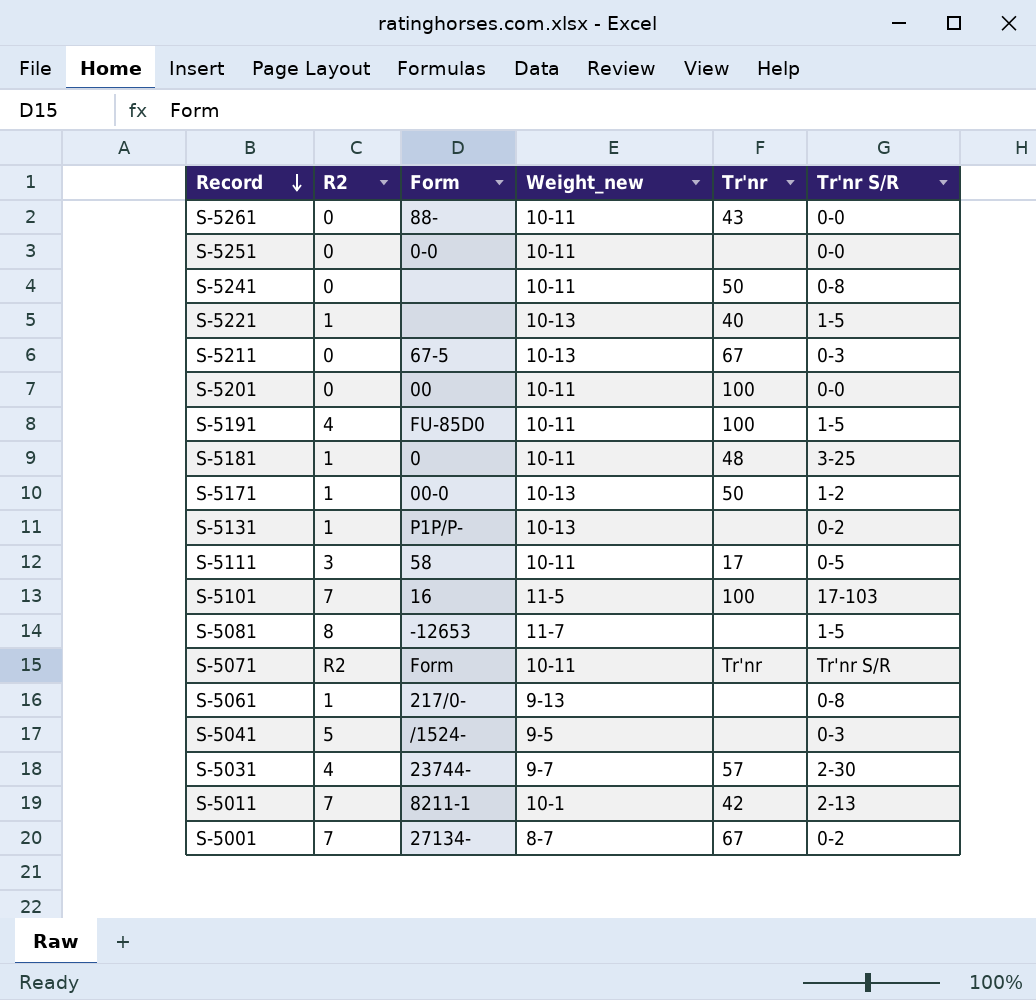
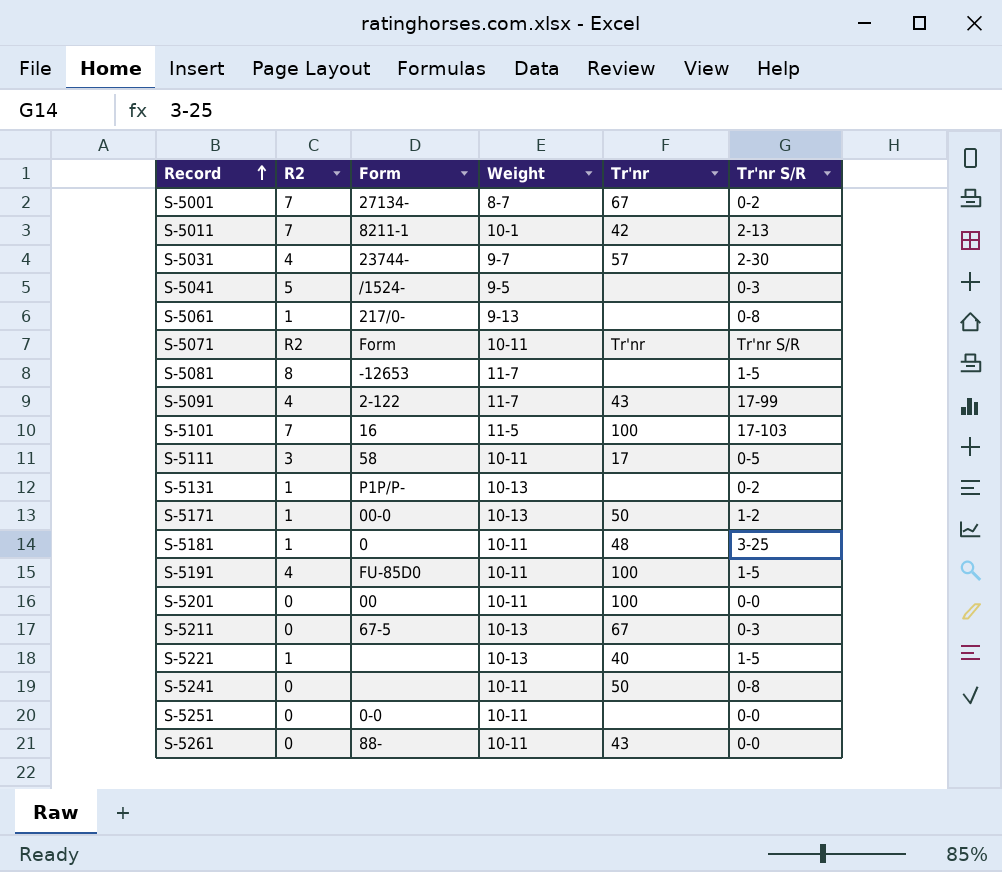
row order: Record descending -> Record ascending
column name: Weight_new -> Weight
row S-5091: none -> 4 | 2-122 | 11-7 | 43 | 17-99

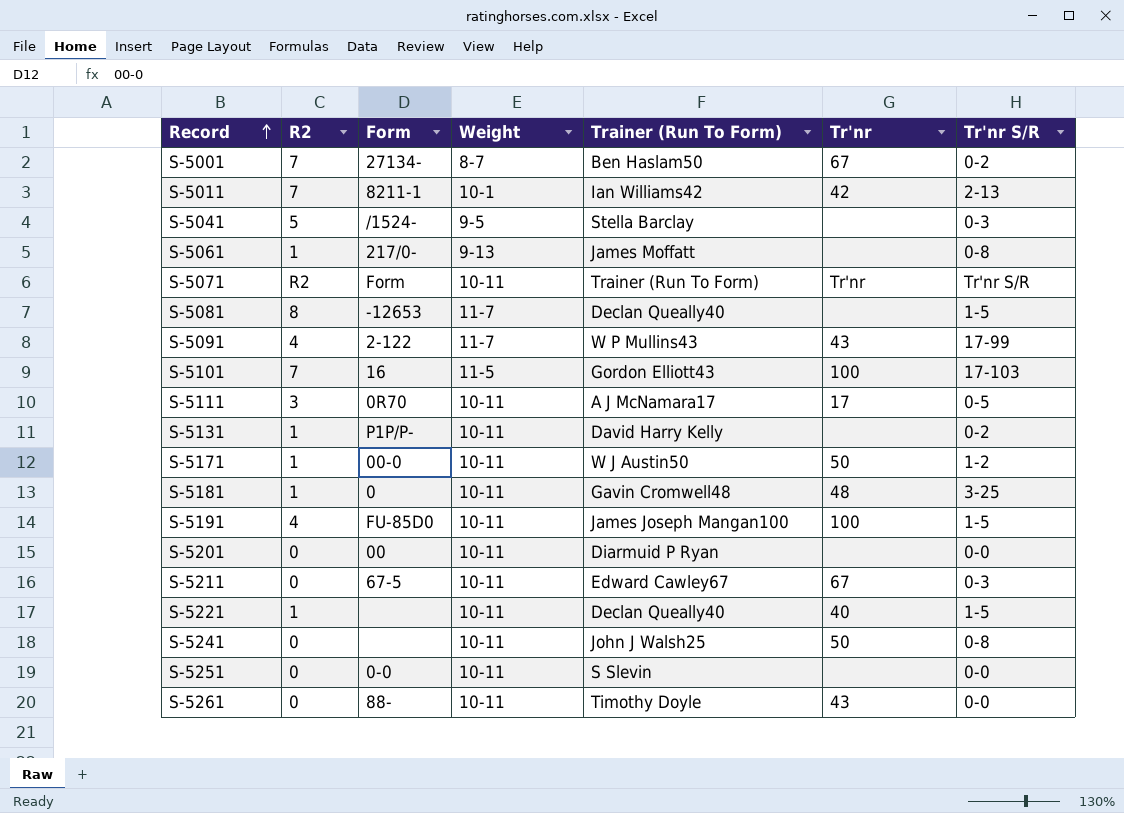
column Trainer (Run To Form) | position: none -> 5
row S-5031: 4 | 23744- | 9-7 | 57 | 2-30 -> none
S-5111 | Form: 58 -> 0R70
S-5131 | Weight: 10-13 -> 10-11
S-5171 | Weight: 10-13 -> 10-11
S-5201 | Tr'nr: 100 -> none
S-5211 | Weight: 10-13 -> 10-11
S-5221 | Weight: 10-13 -> 10-11

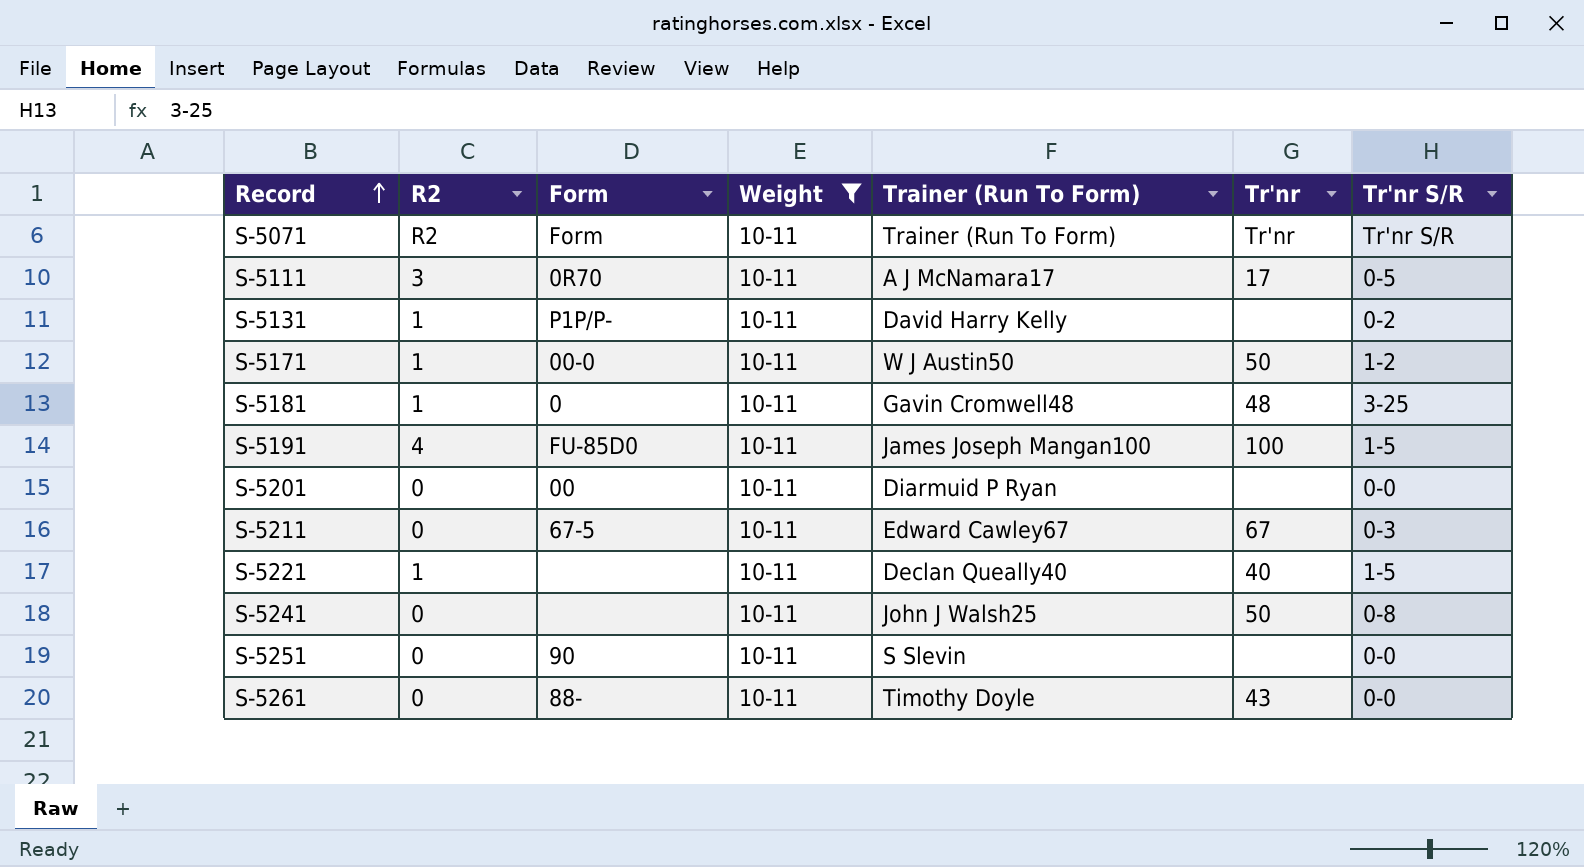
filter: none -> Weight = 10-11
S-5251 | Form: 0-0 -> 90

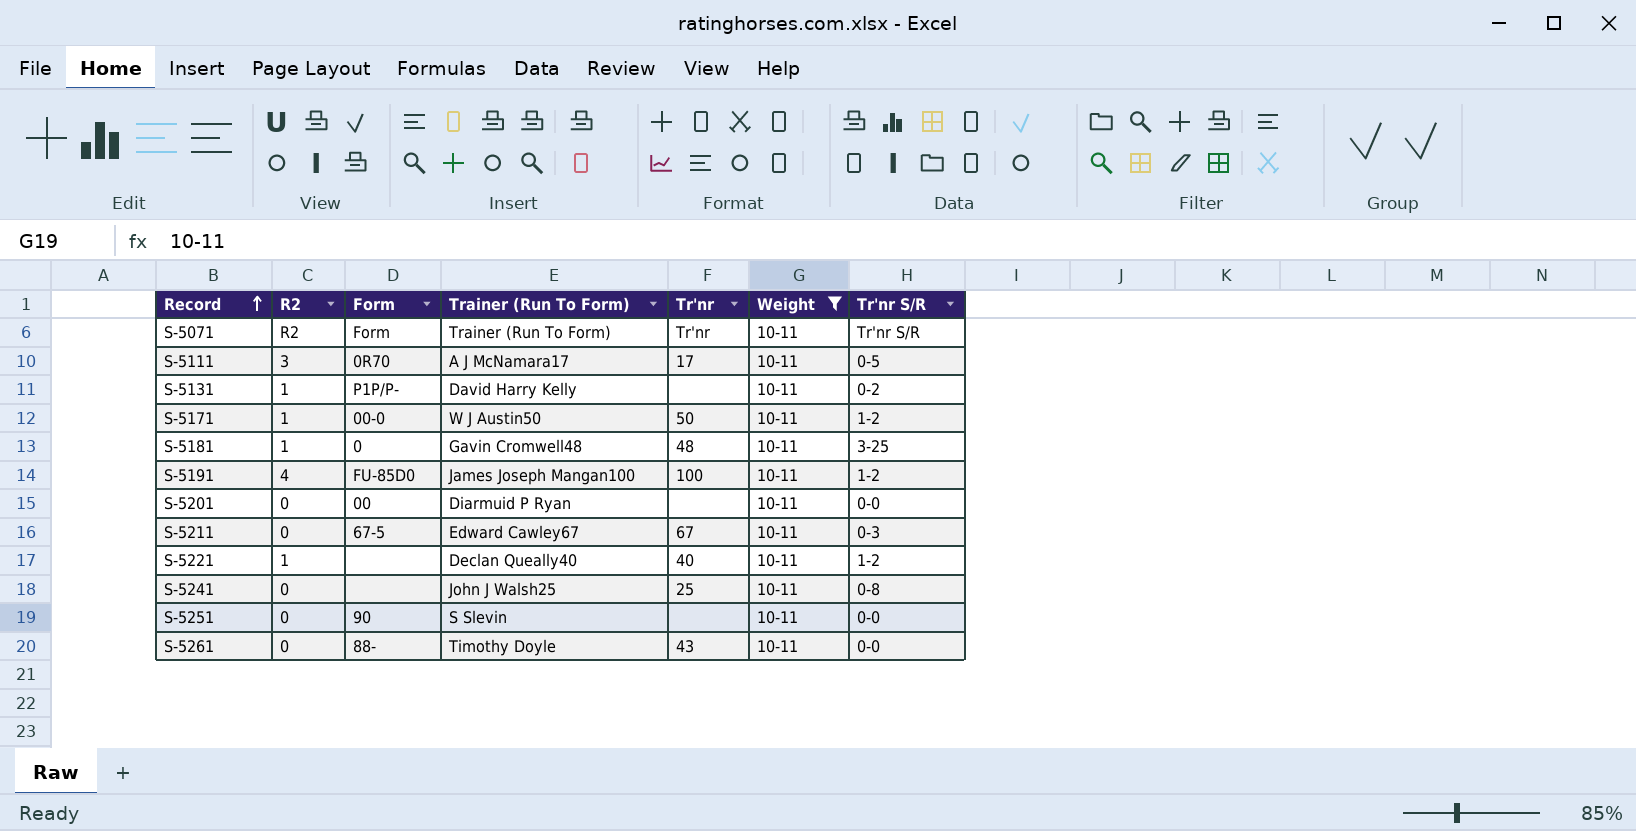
column Weight | position: 4 -> 6
S-5191 | Tr'nr S/R: 1-5 -> 1-2
S-5221 | Tr'nr S/R: 1-5 -> 1-2
S-5241 | Tr'nr: 50 -> 25

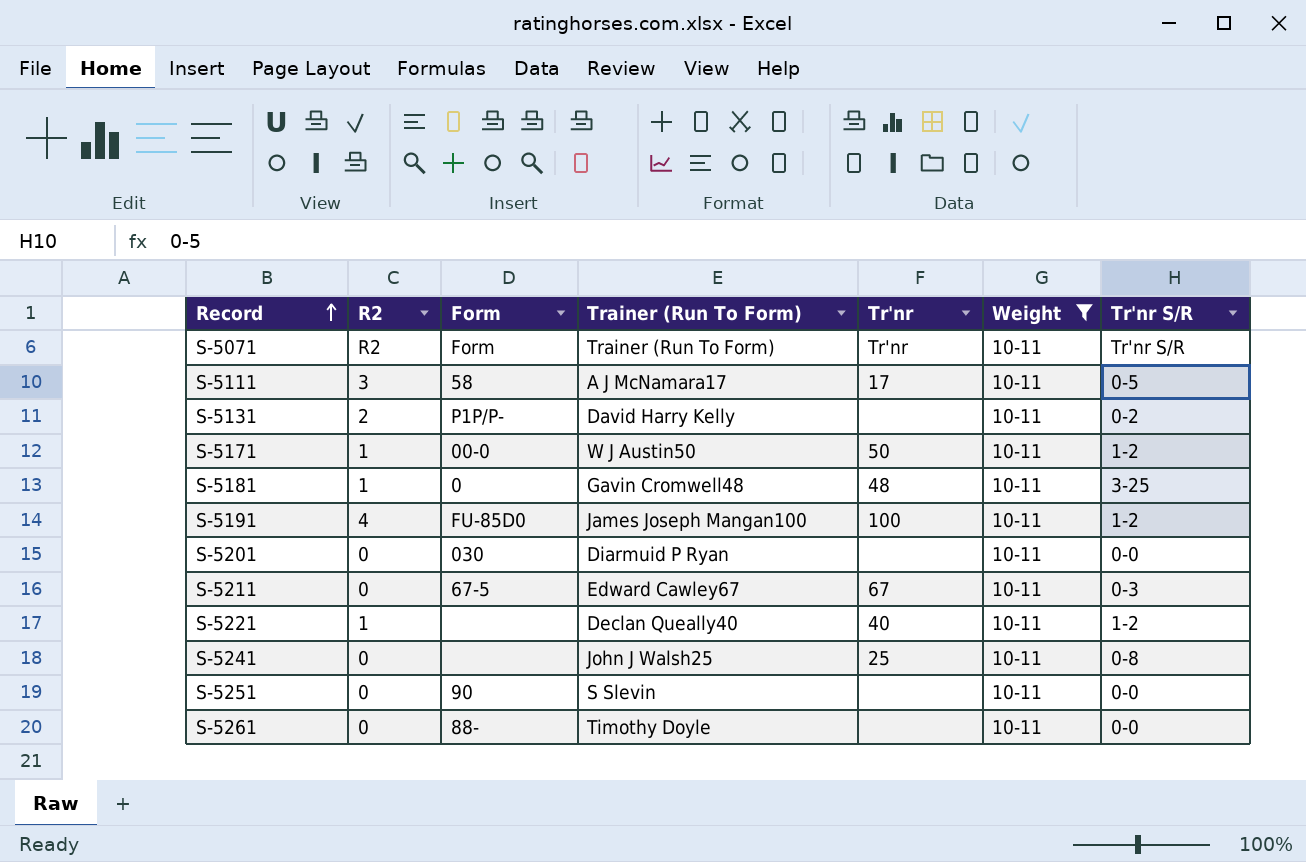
S-5111 | Form: 0R70 -> 58
S-5131 | R2: 1 -> 2
S-5201 | Form: 00 -> 030
S-5261 | Tr'nr: 43 -> none

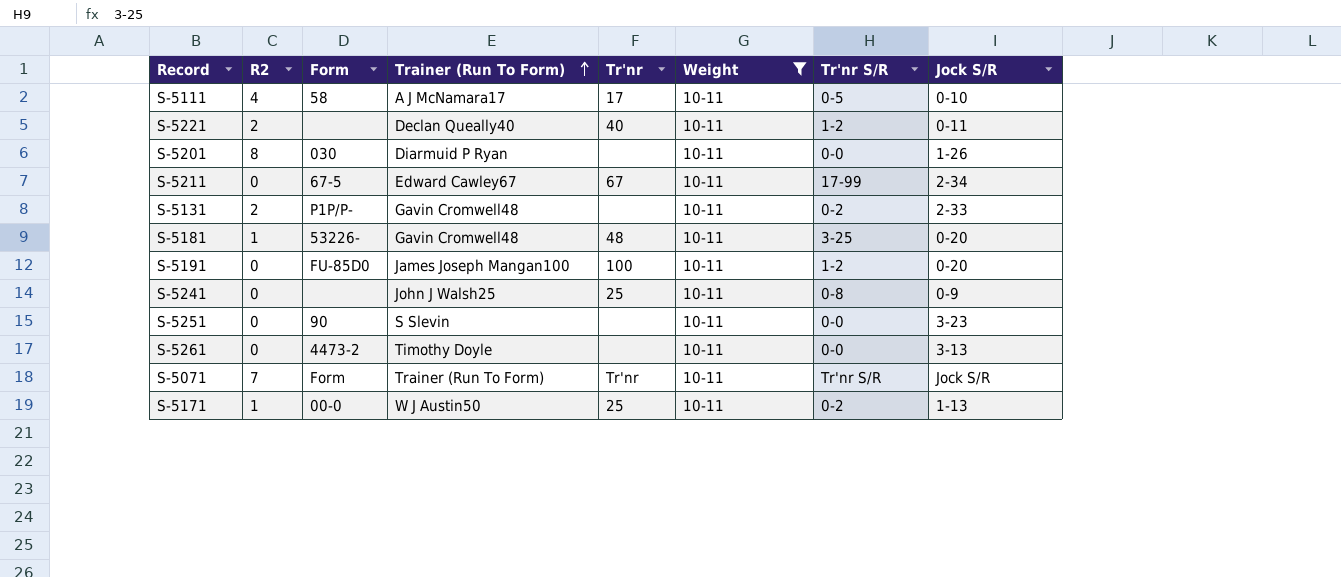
row order: Record ascending -> Trainer (Run To Form) ascending
column Jock S/R | position: none -> 8
S-5111 | R2: 3 -> 4
S-5221 | R2: 1 -> 2
S-5201 | R2: 0 -> 8
S-5211 | Tr'nr S/R: 0-3 -> 17-99
S-5131 | Trainer (Run To Form): David Harry Kelly -> Gavin Cromwell48
S-5181 | Form: 0 -> 53226-
S-5191 | R2: 4 -> 0
S-5261 | Form: 88- -> 4473-2
S-5071 | R2: R2 -> 7
S-5171 | Tr'nr: 50 -> 25
S-5171 | Tr'nr S/R: 1-2 -> 0-2

